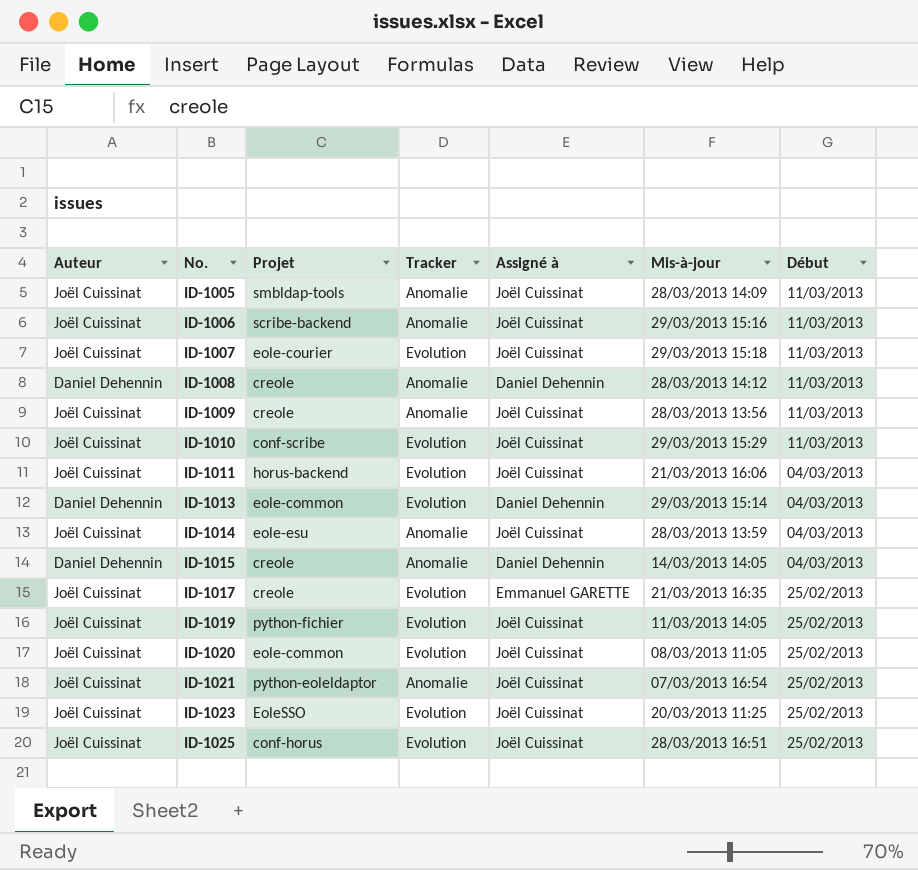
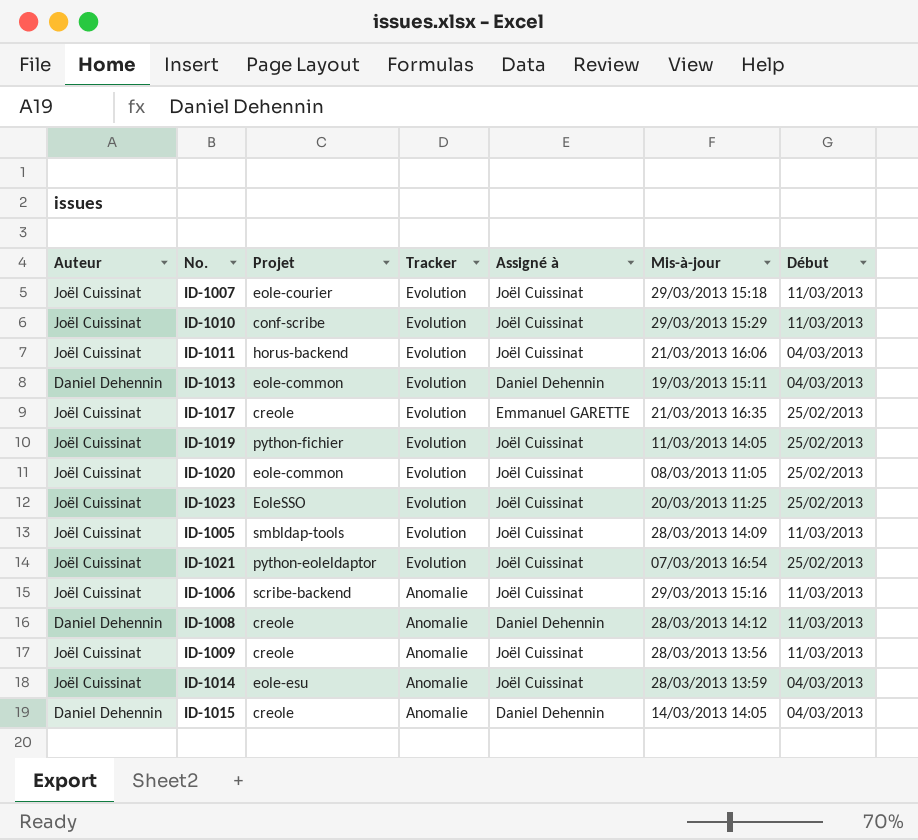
row order: No. ascending -> Tracker descending
row ID-1025: Joël Cuissinat | conf-horus | Evolution | Joël Cuissinat | 28/03/2013 16:51 | 25/02/2013 -> none
ID-1013 | Mis-à-jour: 29/03/2013 15:14 -> 19/03/2013 15:11
ID-1005 | Tracker: Anomalie -> Evolution
ID-1021 | Tracker: Anomalie -> Evolution

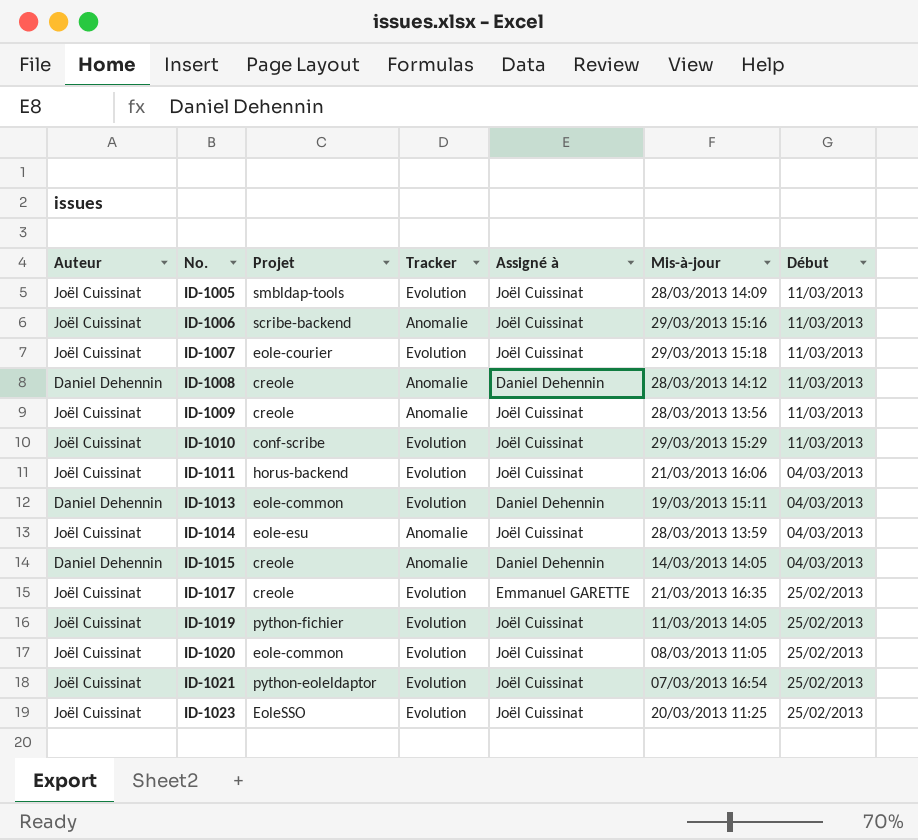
row order: Tracker descending -> No. ascending

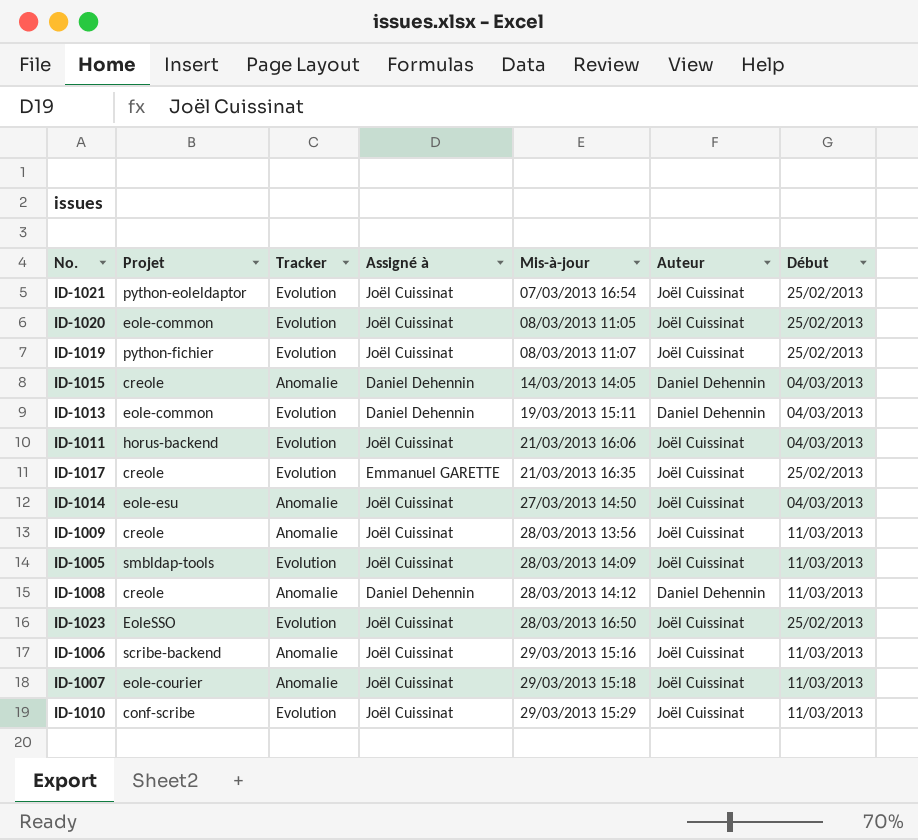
row order: No. ascending -> Mis-à-jour ascending
column Auteur | position: 1 -> 6
ID-1019 | Mis-à-jour: 11/03/2013 14:05 -> 08/03/2013 11:07
ID-1014 | Mis-à-jour: 28/03/2013 13:59 -> 27/03/2013 14:50
ID-1023 | Mis-à-jour: 20/03/2013 11:25 -> 28/03/2013 16:50
ID-1007 | Tracker: Evolution -> Anomalie

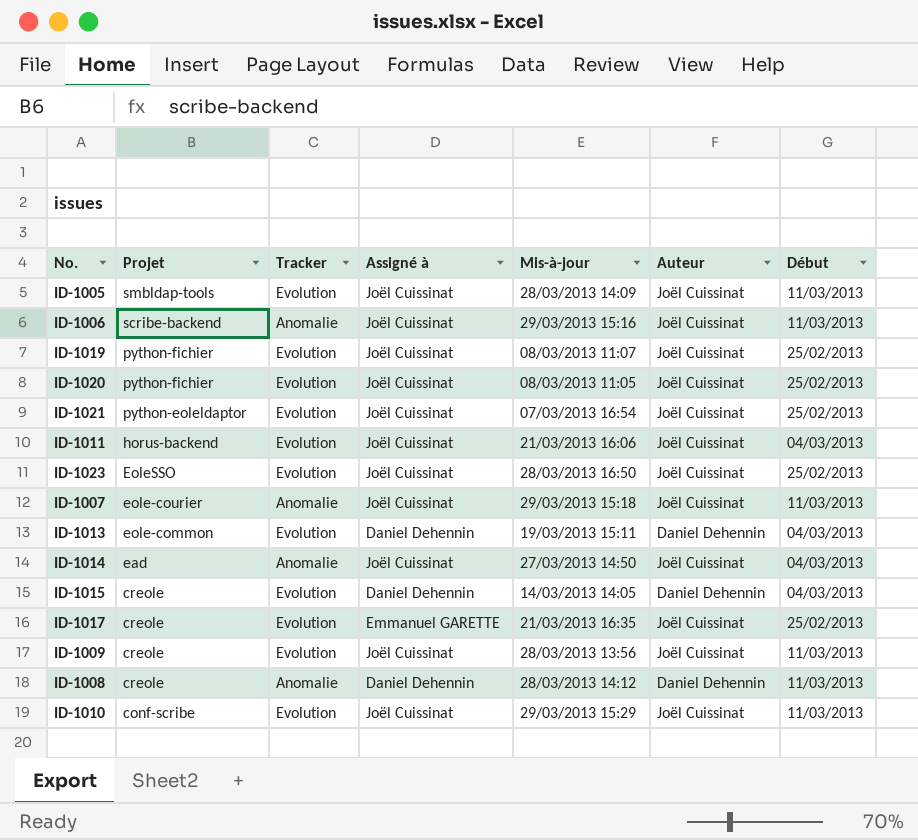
row order: Mis-à-jour ascending -> Projet descending
ID-1020 | Projet: eole-common -> python-fichier
ID-1014 | Projet: eole-esu -> ead
ID-1015 | Tracker: Anomalie -> Evolution
ID-1009 | Tracker: Anomalie -> Evolution

